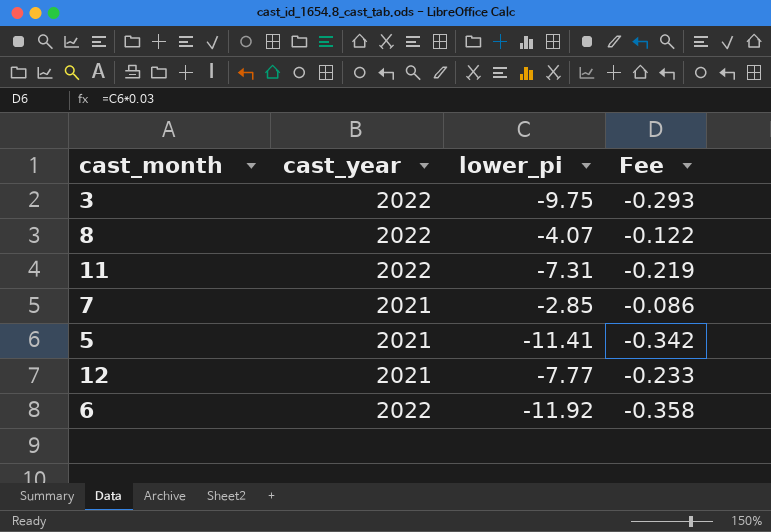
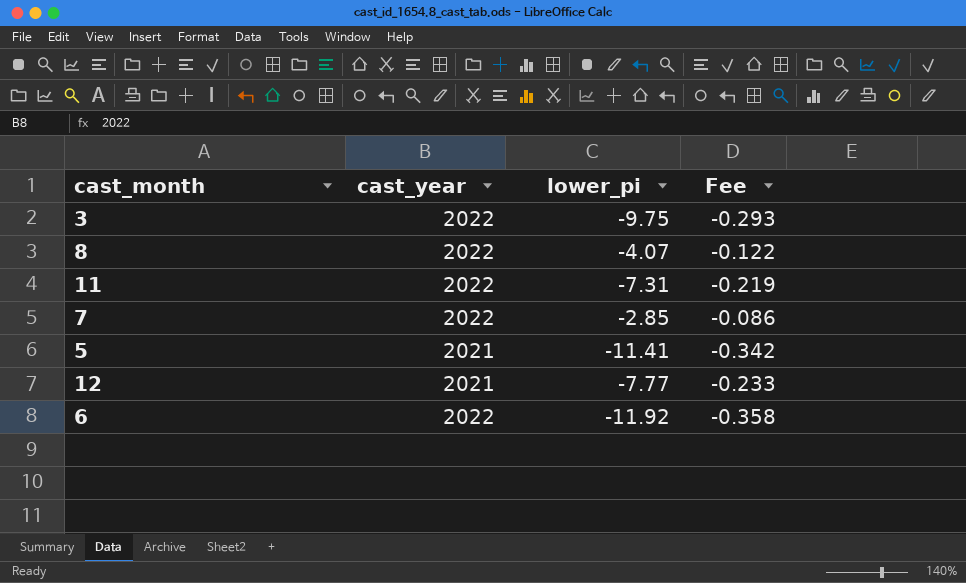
7 | cast_year: 2021 -> 2022

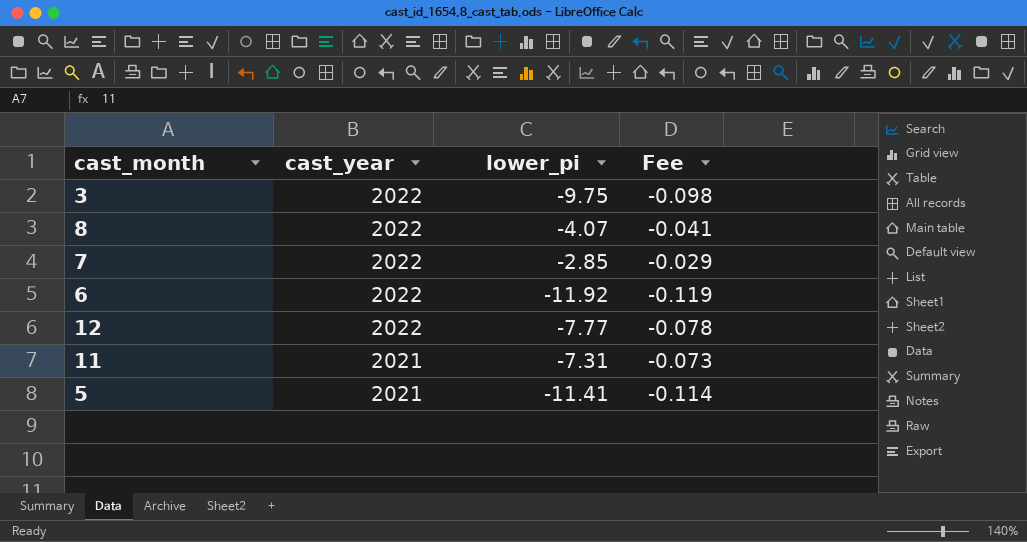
row order: none -> cast_year descending
column Fee | formula: [lower_pi] * 0.03 -> [lower_pi] * 0.01
12 | cast_year: 2021 -> 2022
11 | cast_year: 2022 -> 2021

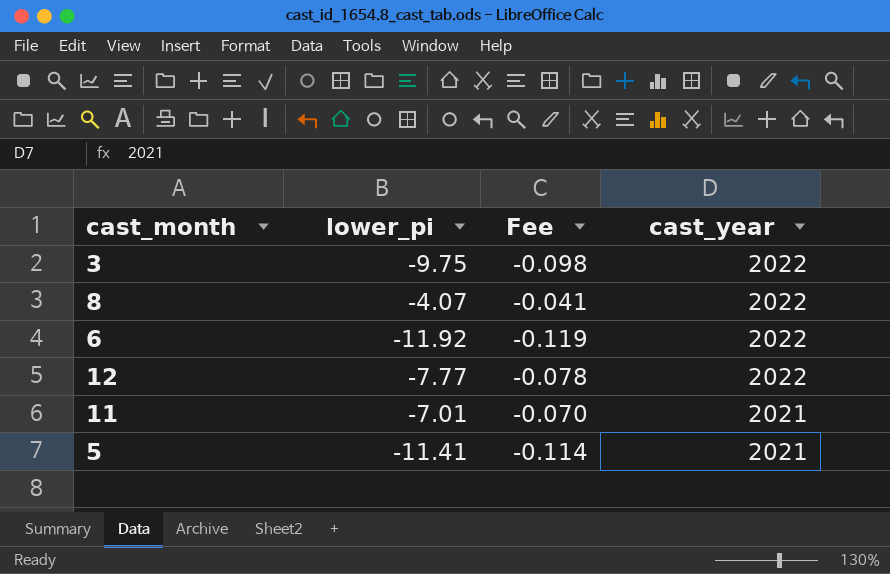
column cast_year | position: 2 -> 4
row 7: 2022 | -2.85 | -0.029 -> none
11 | lower_pi: -7.31 -> -7.01
11 | Fee: -0.073 -> -0.070

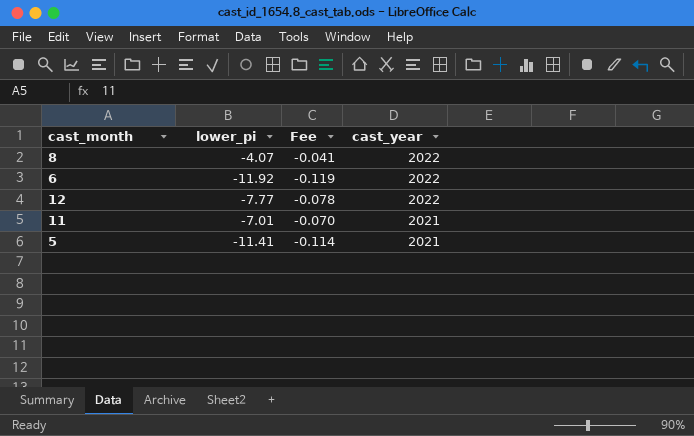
row 3: -9.75 | -0.098 | 2022 -> none

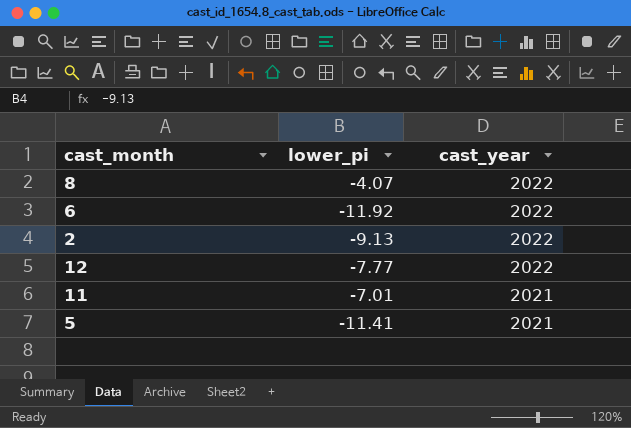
column Fee | formula: [lower_pi] * 0.01 -> none
row 2: none -> -9.13 | 2022

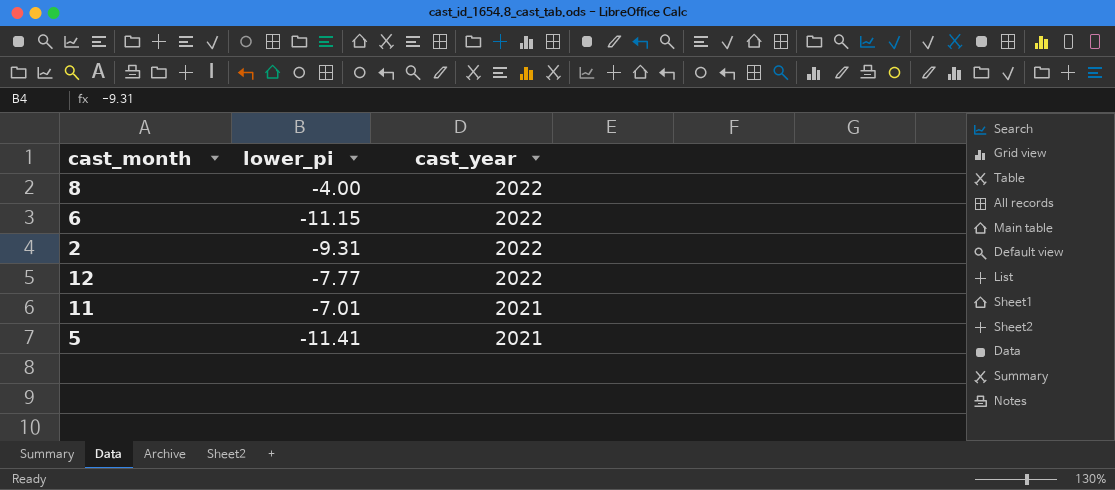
8 | lower_pi: -4.07 -> -4.00
6 | lower_pi: -11.92 -> -11.15
2 | lower_pi: -9.13 -> -9.31

